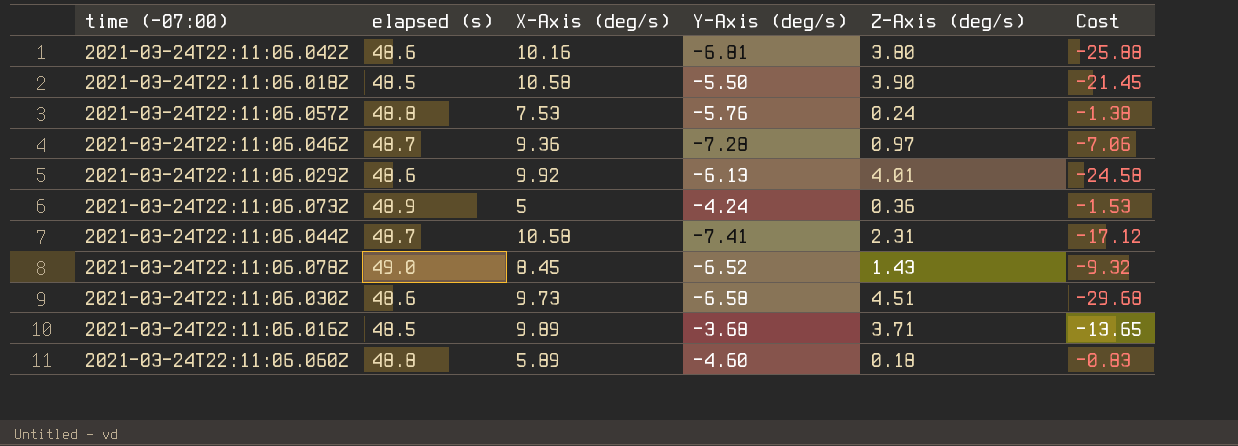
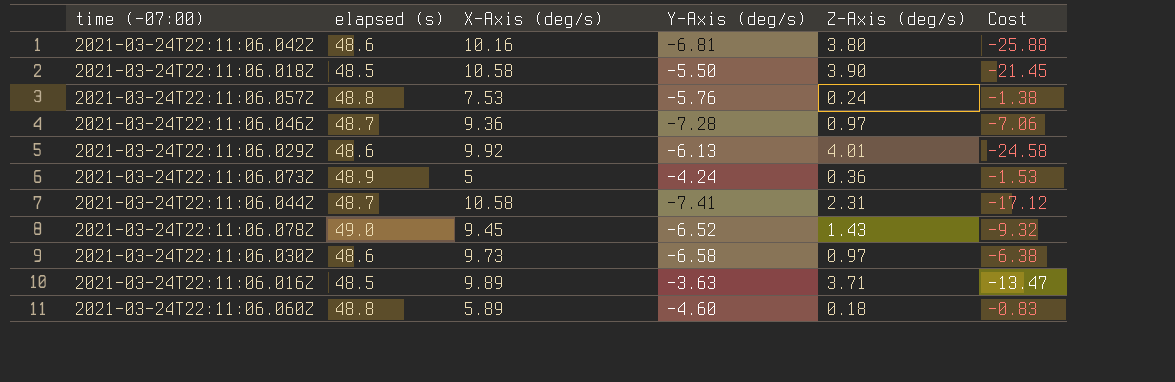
2021-03-24T22:11:06.078Z | X-Axis (deg/s): 8.45 -> 9.45
2021-03-24T22:11:06.030Z | Z-Axis (deg/s): 4.51 -> 0.97
2021-03-24T22:11:06.030Z | Cost: -29.68 -> -6.38
2021-03-24T22:11:06.016Z | Y-Axis (deg/s): -3.68 -> -3.63
2021-03-24T22:11:06.016Z | Cost: -13.65 -> -13.47

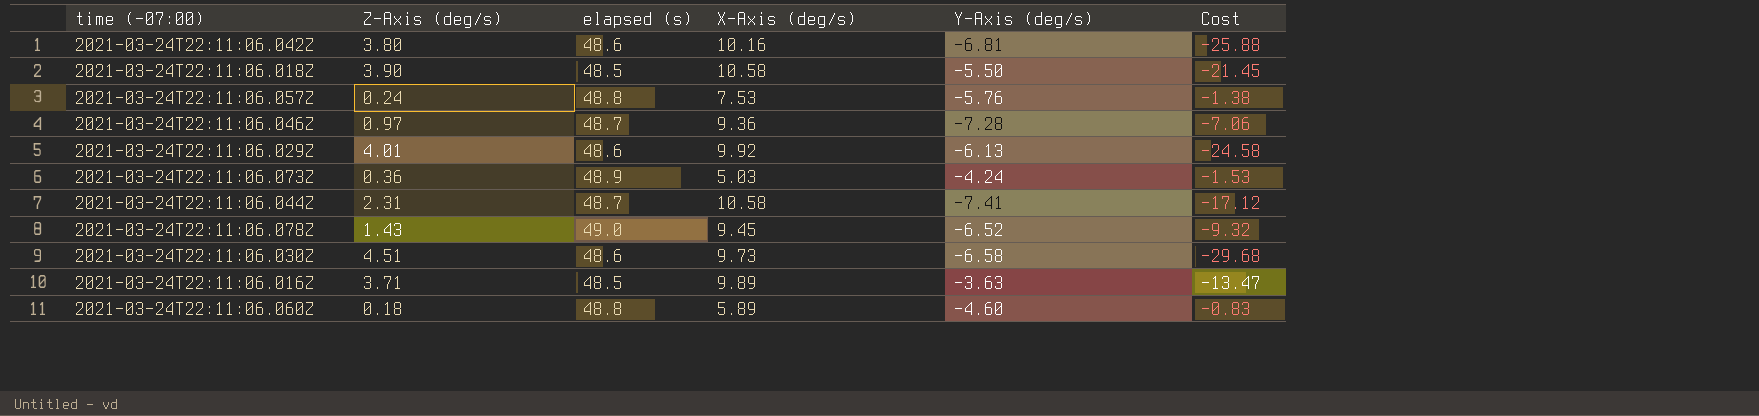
column Z-Axis (deg/s) | position: 5 -> 2
2021-03-24T22:11:06.073Z | X-Axis (deg/s): 5 -> 5.03
2021-03-24T22:11:06.030Z | Z-Axis (deg/s): 0.97 -> 4.51
2021-03-24T22:11:06.030Z | Cost: -6.38 -> -29.68

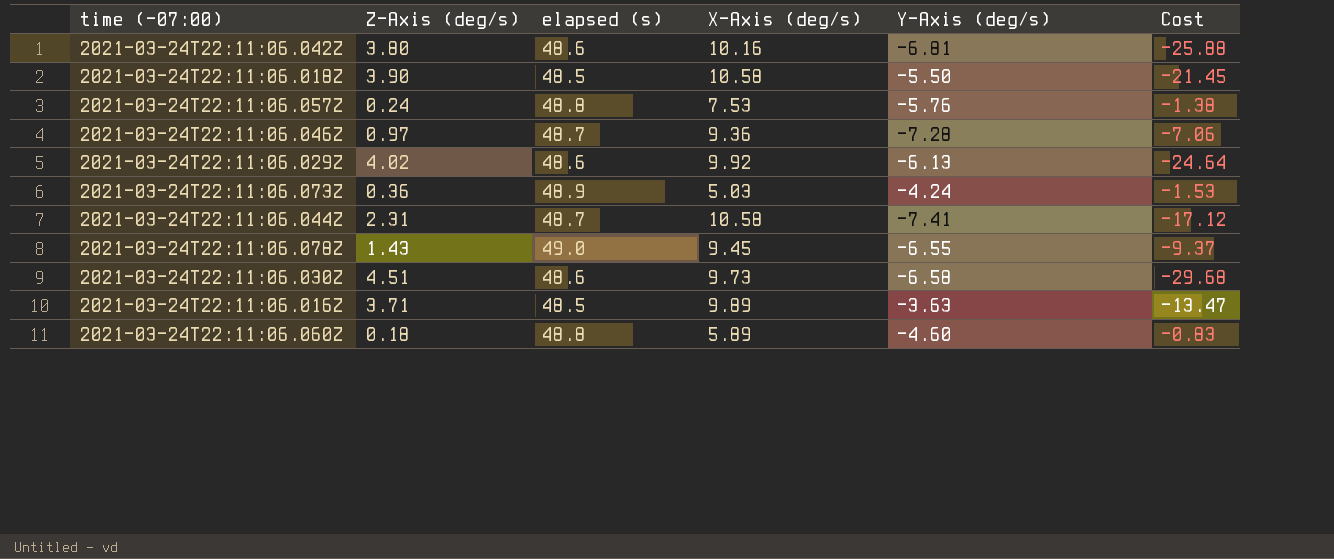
2021-03-24T22:11:06.029Z | Z-Axis (deg/s): 4.01 -> 4.02
2021-03-24T22:11:06.029Z | Cost: -24.58 -> -24.64
2021-03-24T22:11:06.078Z | Y-Axis (deg/s): -6.52 -> -6.55
2021-03-24T22:11:06.078Z | Cost: -9.32 -> -9.37

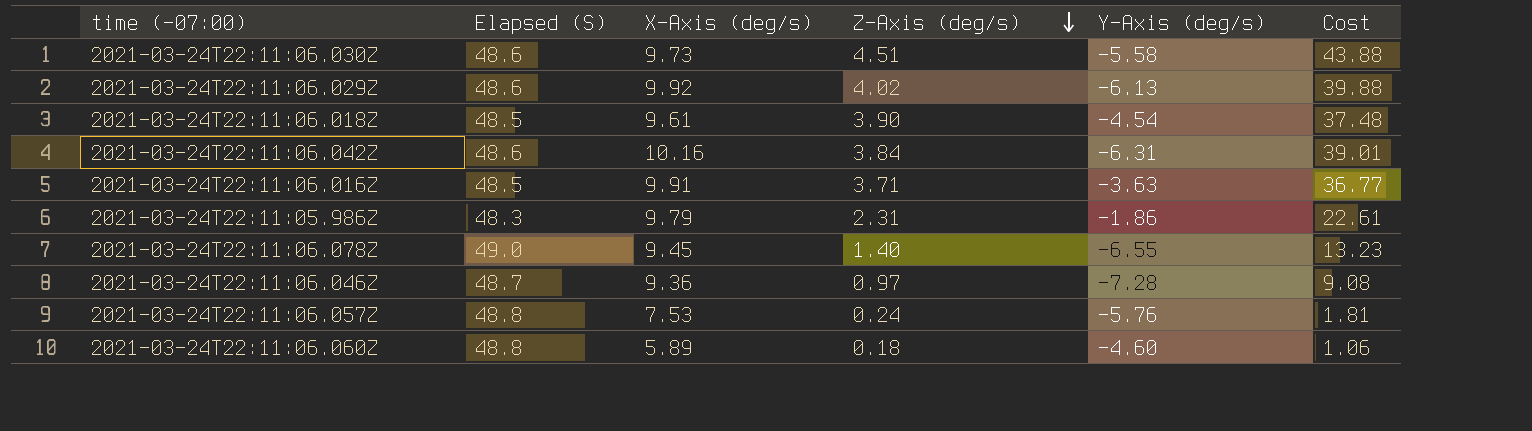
row order: none -> Z-Axis (deg/s) descending
column name: elapsed (s) -> Elapsed (S)
column Z-Axis (deg/s) | position: 2 -> 4
column Cost | formula: [Z-Axis (deg/s)] * [Y-Axis (deg/s)] -> [X-Axis (deg/s)] * [Z-Axis (deg/s)]
row 2021-03-24T22:11:06.073Z: 0.36 | 48.9 | 5.03 | -4.24 | -1.53 -> none
row 2021-03-24T22:11:06.044Z: 2.31 | 48.7 | 10.58 | -7.41 | -17.12 -> none
2021-03-24T22:11:06.030Z | Y-Axis (deg/s): -6.58 -> -5.58
2021-03-24T22:11:06.018Z | X-Axis (deg/s): 10.58 -> 9.61
2021-03-24T22:11:06.018Z | Y-Axis (deg/s): -5.50 -> -4.54
2021-03-24T22:11:06.042Z | Z-Axis (deg/s): 3.80 -> 3.84
2021-03-24T22:11:06.042Z | Y-Axis (deg/s): -6.81 -> -6.31
2021-03-24T22:11:06.016Z | X-Axis (deg/s): 9.89 -> 9.91
row 2021-03-24T22:11:05.986Z: none -> 48.3 | 9.79 | 2.31 | -1.86 | 22.61
2021-03-24T22:11:06.078Z | Z-Axis (deg/s): 1.43 -> 1.40

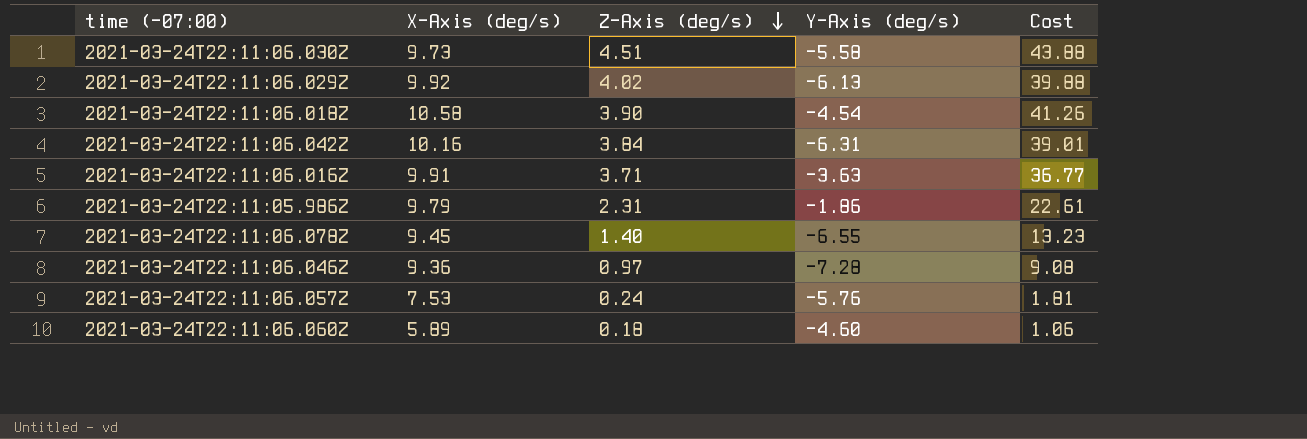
column Elapsed (S) | position: 2 -> none
2021-03-24T22:11:06.018Z | X-Axis (deg/s): 9.61 -> 10.58
2021-03-24T22:11:06.018Z | Cost: 37.48 -> 41.26

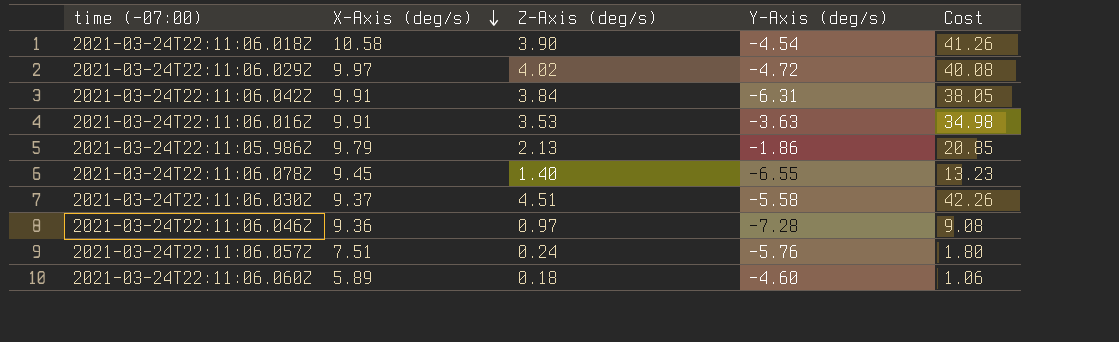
row order: Z-Axis (deg/s) descending -> X-Axis (deg/s) descending
2021-03-24T22:11:06.029Z | X-Axis (deg/s): 9.92 -> 9.97
2021-03-24T22:11:06.029Z | Y-Axis (deg/s): -6.13 -> -4.72
2021-03-24T22:11:06.029Z | Cost: 39.88 -> 40.08
2021-03-24T22:11:06.042Z | X-Axis (deg/s): 10.16 -> 9.91
2021-03-24T22:11:06.042Z | Cost: 39.01 -> 38.05
2021-03-24T22:11:06.016Z | Z-Axis (deg/s): 3.71 -> 3.53
2021-03-24T22:11:06.016Z | Cost: 36.77 -> 34.98
2021-03-24T22:11:05.986Z | Z-Axis (deg/s): 2.31 -> 2.13
2021-03-24T22:11:05.986Z | Cost: 22.61 -> 20.85
2021-03-24T22:11:06.030Z | X-Axis (deg/s): 9.73 -> 9.37
2021-03-24T22:11:06.030Z | Cost: 43.88 -> 42.26
2021-03-24T22:11:06.057Z | X-Axis (deg/s): 7.53 -> 7.51
2021-03-24T22:11:06.057Z | Cost: 1.81 -> 1.80

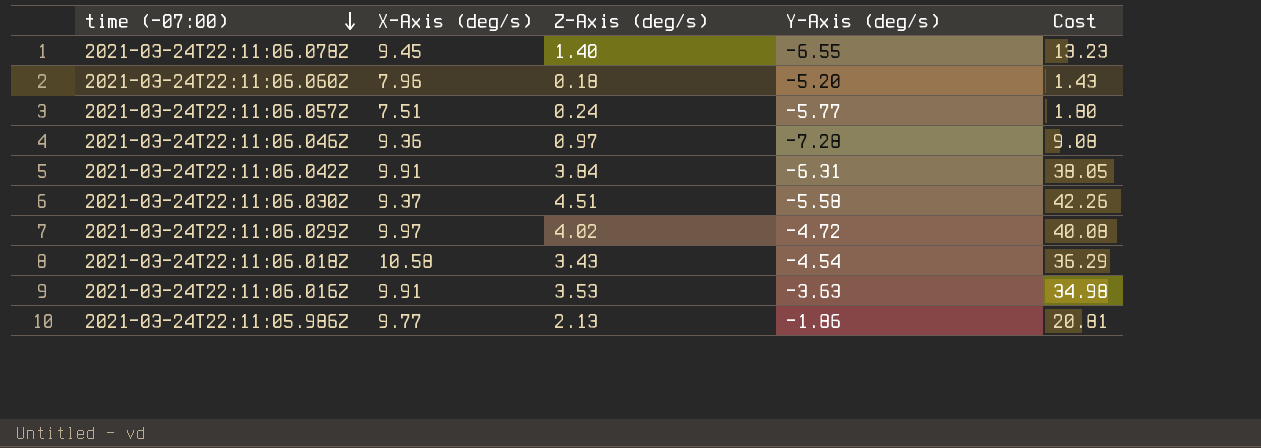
row order: X-Axis (deg/s) descending -> time (-07:00) descending
2021-03-24T22:11:06.060Z | X-Axis (deg/s): 5.89 -> 7.96
2021-03-24T22:11:06.060Z | Y-Axis (deg/s): -4.60 -> -5.20
2021-03-24T22:11:06.060Z | Cost: 1.06 -> 1.43
2021-03-24T22:11:06.057Z | Y-Axis (deg/s): -5.76 -> -5.77
2021-03-24T22:11:06.018Z | Z-Axis (deg/s): 3.90 -> 3.43
2021-03-24T22:11:06.018Z | Cost: 41.26 -> 36.29
2021-03-24T22:11:05.986Z | X-Axis (deg/s): 9.79 -> 9.77
2021-03-24T22:11:05.986Z | Cost: 20.85 -> 20.81

